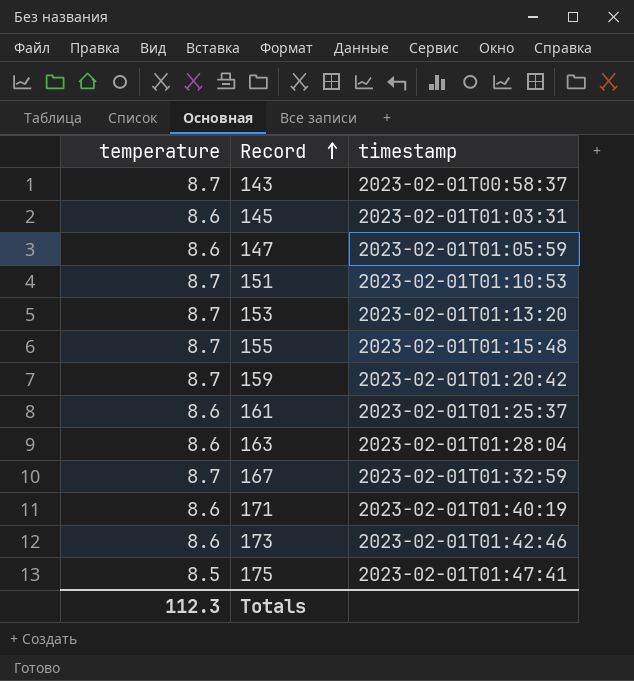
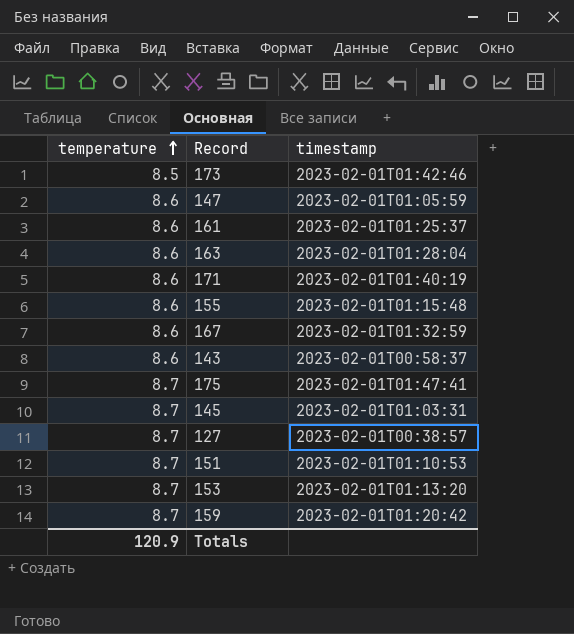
row order: Record ascending -> temperature ascending
173 | temperature: 8.6 -> 8.5
155 | temperature: 8.7 -> 8.6
167 | temperature: 8.7 -> 8.6
143 | temperature: 8.7 -> 8.6
175 | temperature: 8.5 -> 8.7
145 | temperature: 8.6 -> 8.7
row 127: none -> 8.7 | 2023-02-01T00:38:57
Totals | temperature: 112.3 -> 120.9

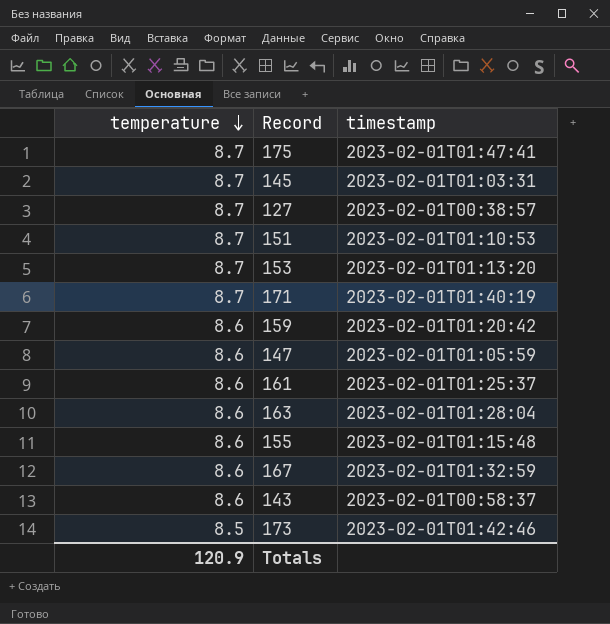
row order: temperature ascending -> temperature descending
171 | temperature: 8.6 -> 8.7
159 | temperature: 8.7 -> 8.6

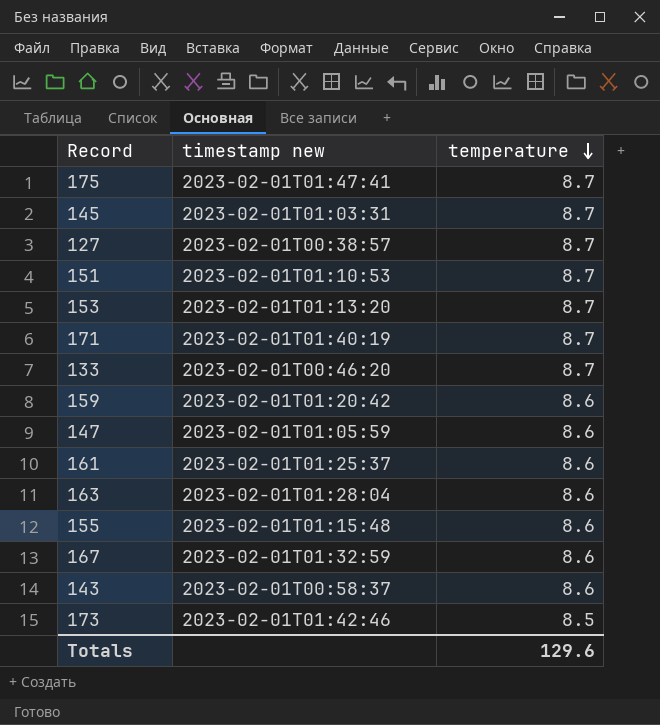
column name: timestamp -> timestamp new
column temperature | position: 1 -> 3
row 133: none -> 2023-02-01T00:46:20 | 8.7
Totals | temperature: 120.9 -> 129.6

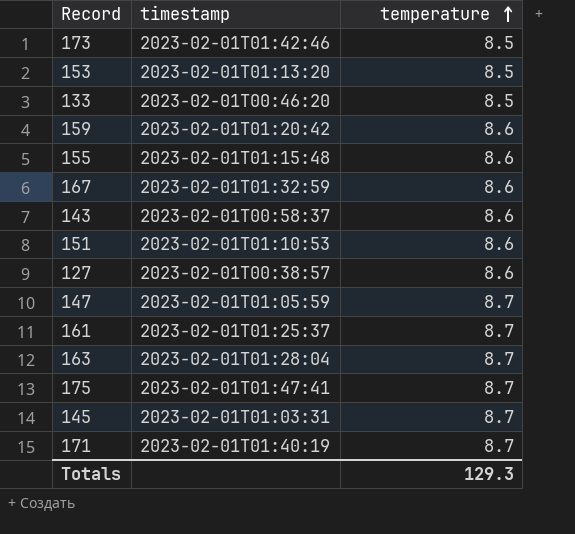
row order: temperature descending -> temperature ascending
column name: timestamp new -> timestamp
153 | temperature: 8.7 -> 8.5
133 | temperature: 8.7 -> 8.5
151 | temperature: 8.7 -> 8.6
127 | temperature: 8.7 -> 8.6
147 | temperature: 8.6 -> 8.7
161 | temperature: 8.6 -> 8.7
163 | temperature: 8.6 -> 8.7
Totals | temperature: 129.6 -> 129.3

